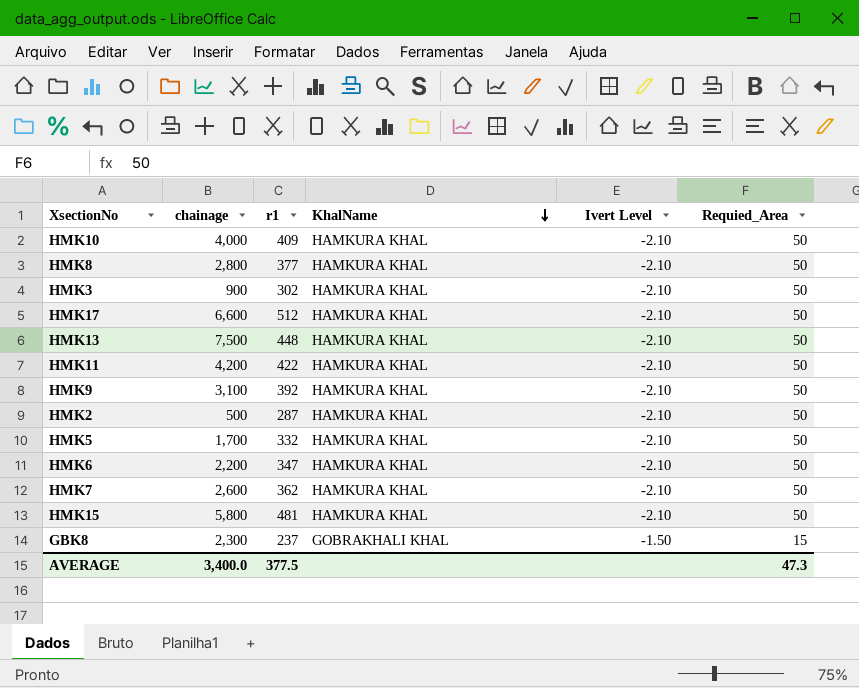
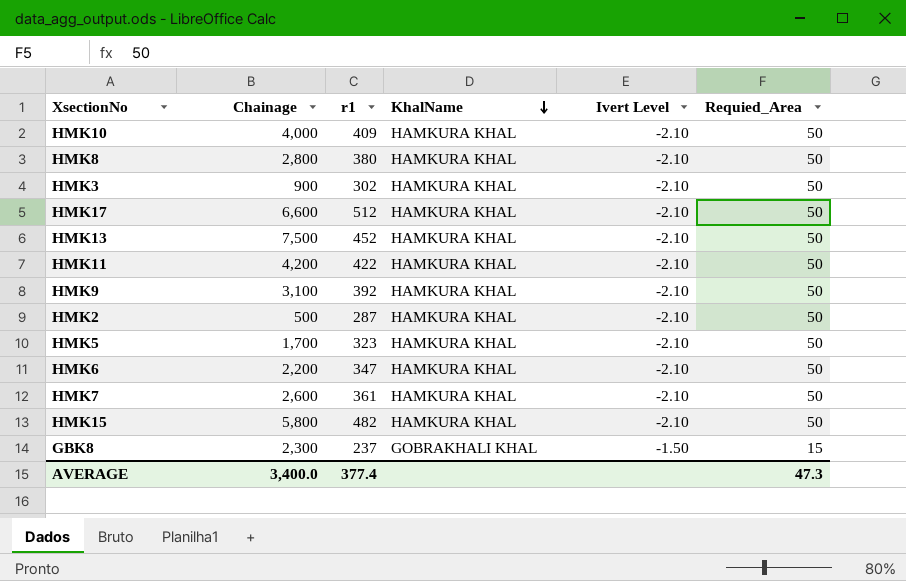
column name: chainage -> Chainage
HMK8 | r1: 377 -> 380
HMK13 | r1: 448 -> 452
HMK5 | r1: 332 -> 323
HMK7 | r1: 362 -> 361
HMK15 | r1: 481 -> 482
AVERAGE | r1: 377.5 -> 377.4

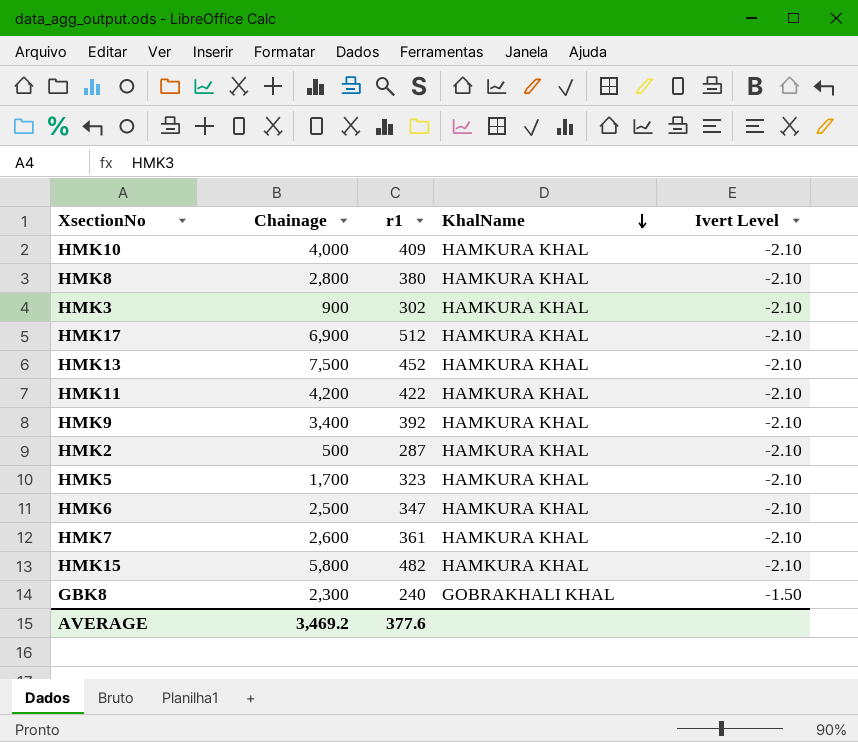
column Requied_Area | position: 6 -> none
HMK17 | Chainage: 6,600 -> 6,900
HMK9 | Chainage: 3,100 -> 3,400
HMK6 | Chainage: 2,200 -> 2,500
GBK8 | r1: 237 -> 240
AVERAGE | Chainage: 3,400.0 -> 3,469.2
AVERAGE | r1: 377.4 -> 377.6

